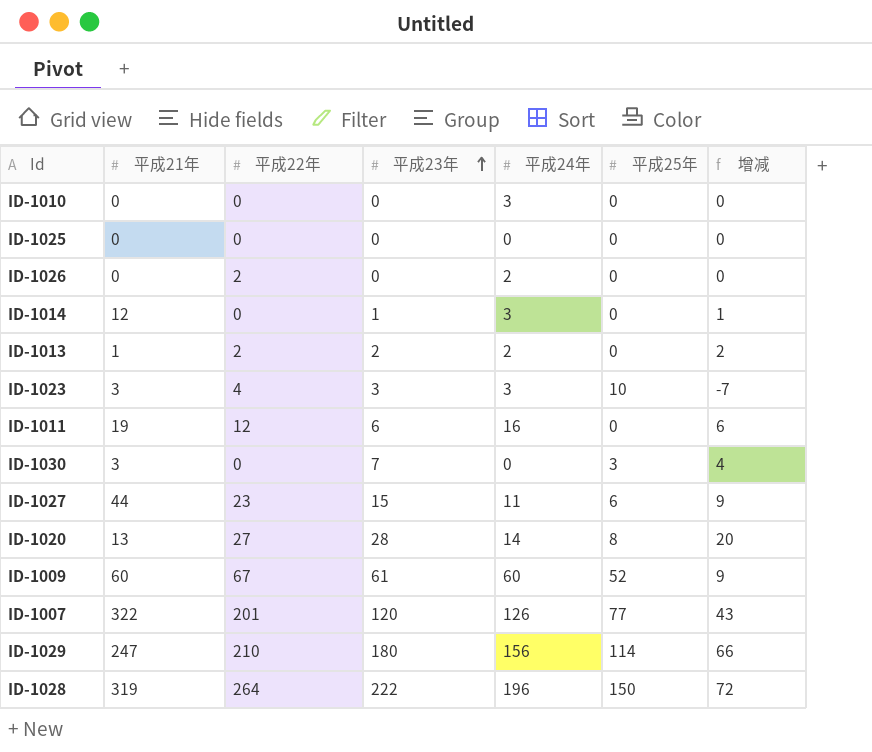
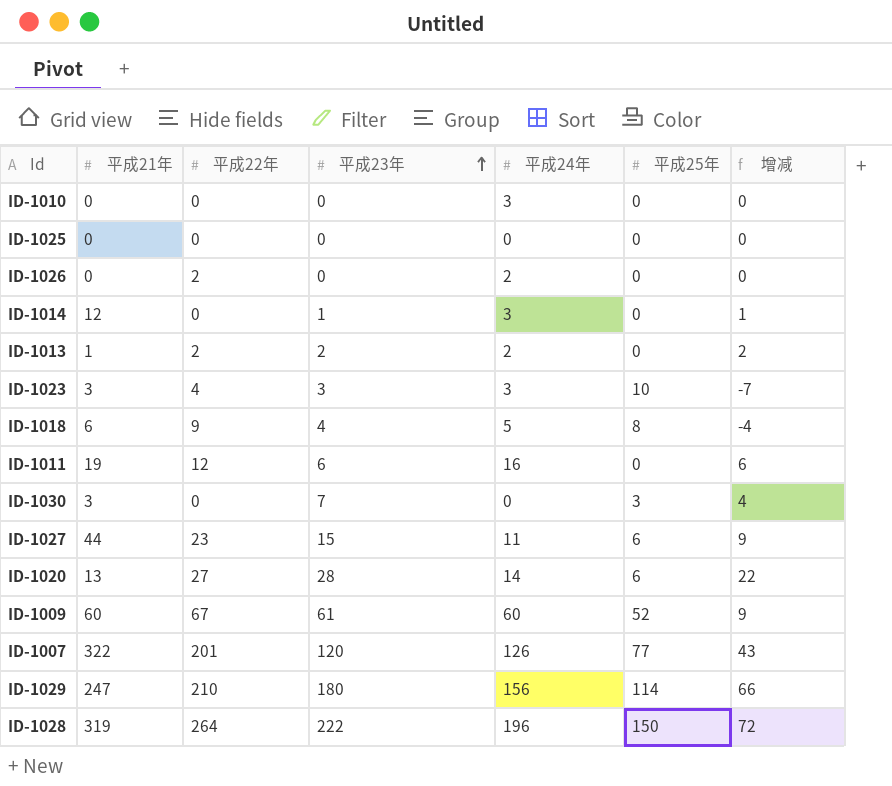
row ID-1018: none -> 6 | 9 | 4 | 5 | 8 | -4
ID-1020 | 平成25年: 8 -> 6
ID-1020 | 增减: 20 -> 22

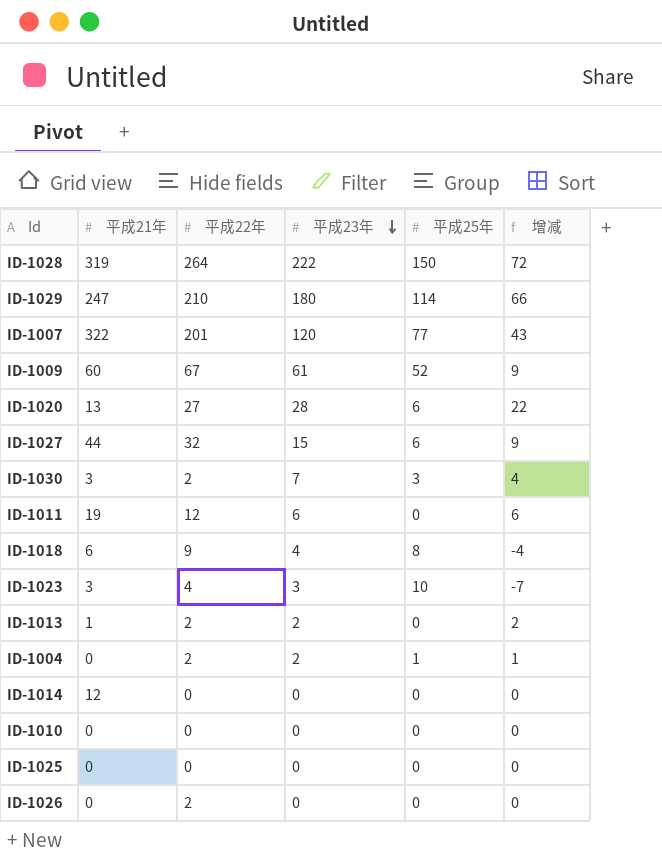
row order: 平成23年 ascending -> 平成23年 descending
column 平成24年 | position: 5 -> none
ID-1027 | 平成22年: 23 -> 32
ID-1030 | 平成22年: 0 -> 2
row ID-1004: none -> 0 | 2 | 2 | 1 | 1
ID-1014 | 平成23年: 1 -> 0
ID-1014 | 增减: 1 -> 0

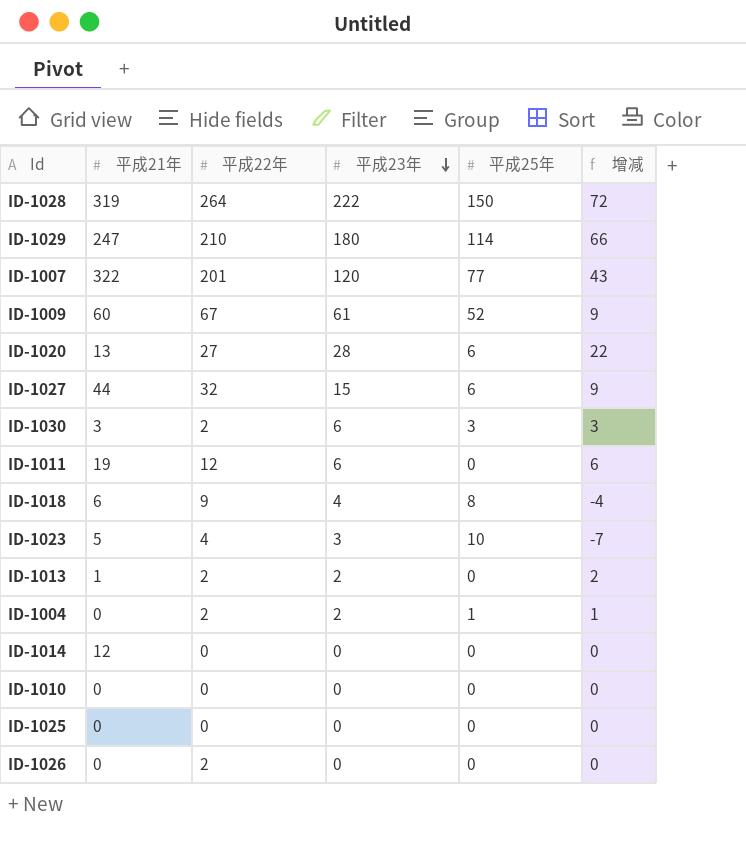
ID-1030 | 平成23年: 7 -> 6
ID-1030 | 增减: 4 -> 3
ID-1023 | 平成21年: 3 -> 5

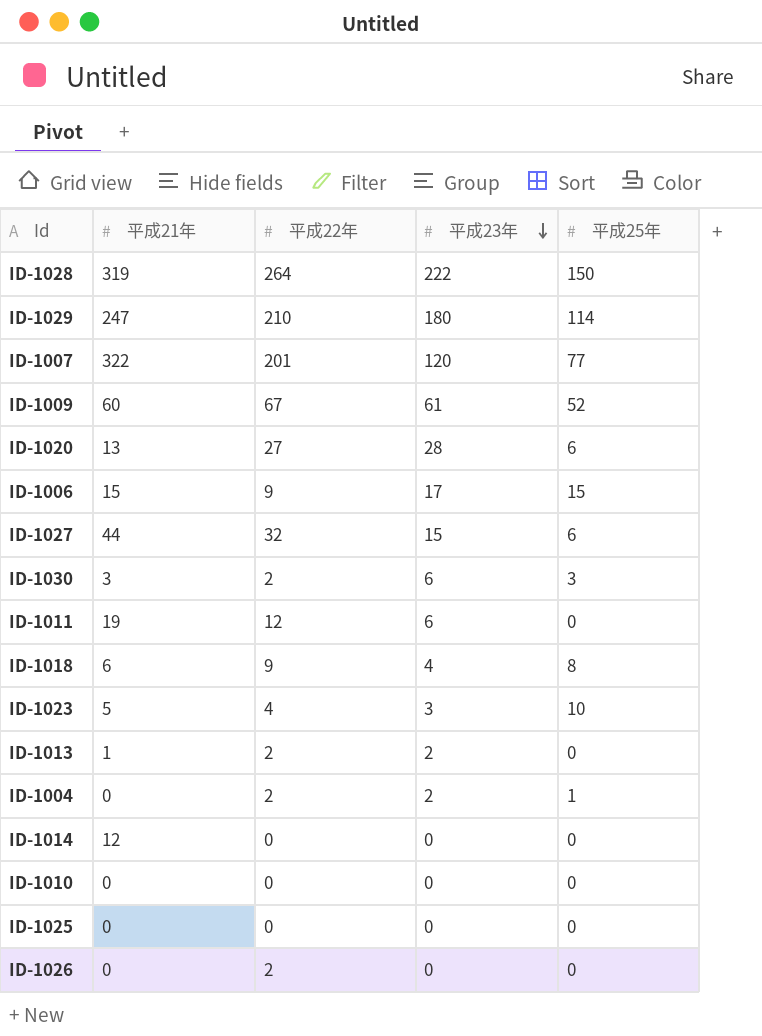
column 增减 | formula: [平成23年] - [平成25年] -> none
row ID-1006: none -> 15 | 9 | 17 | 15

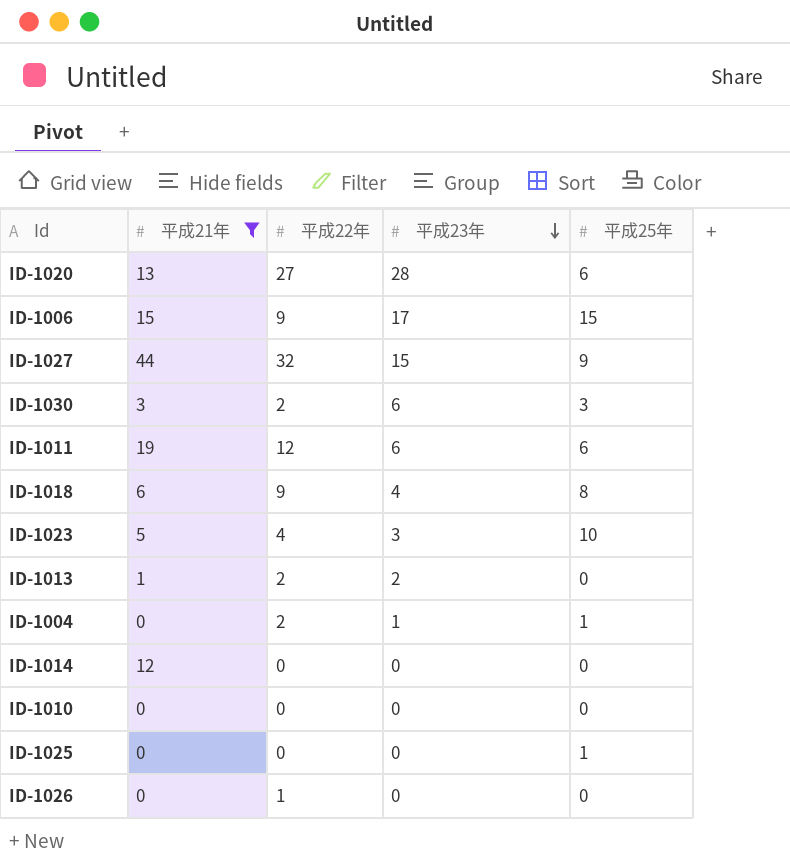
filter: none -> 平成21年 <= 44
ID-1027 | 平成25年: 6 -> 9
ID-1011 | 平成25年: 0 -> 6
ID-1004 | 平成23年: 2 -> 1
ID-1025 | 平成25年: 0 -> 1
ID-1026 | 平成22年: 2 -> 1

